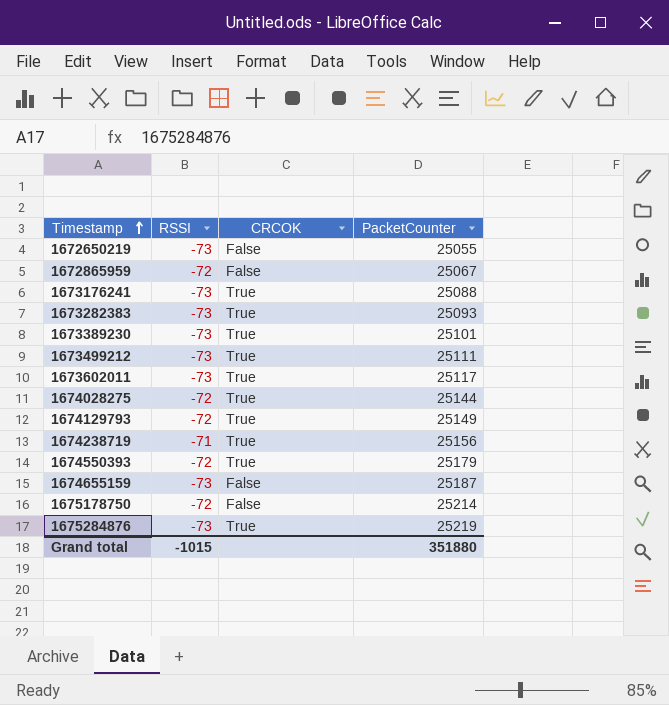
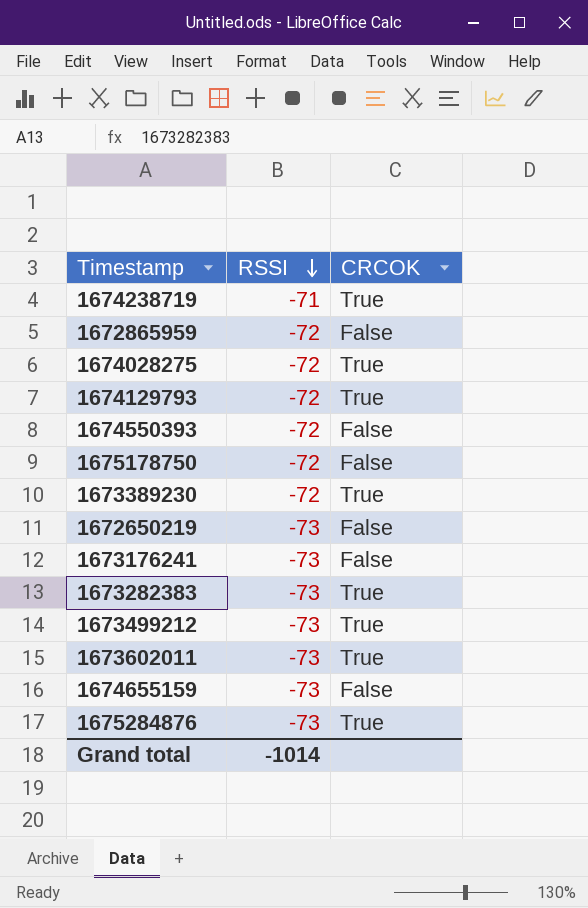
row order: Timestamp ascending -> RSSI descending
column PacketCounter | position: 4 -> none
1674550393 | CRCOK: True -> False
1673389230 | RSSI: -73 -> -72
1673176241 | CRCOK: True -> False
Grand total | RSSI: -1015 -> -1014

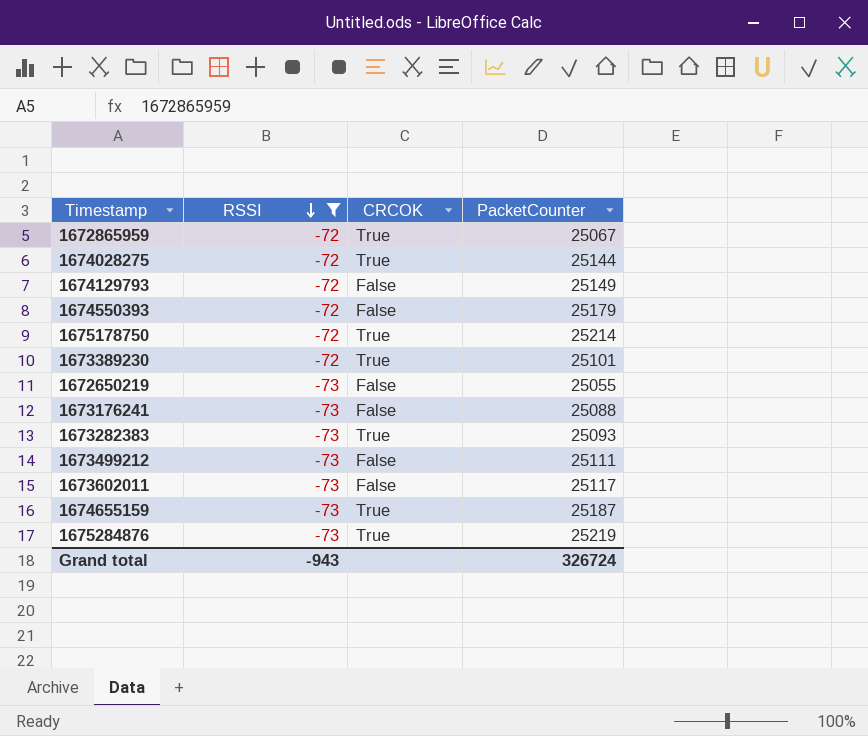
filter: none -> RSSI != -71
column PacketCounter | position: none -> 4
1672865959 | CRCOK: False -> True
1674129793 | CRCOK: True -> False
1675178750 | CRCOK: False -> True
1673499212 | CRCOK: True -> False
1673602011 | CRCOK: True -> False
1674655159 | CRCOK: False -> True
Grand total | RSSI: -1014 -> -943

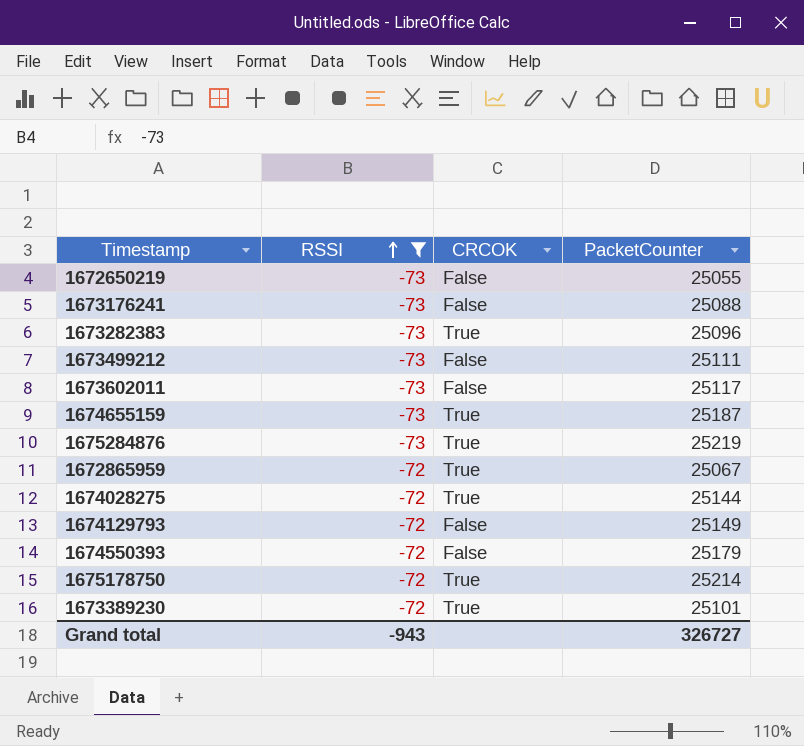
row order: RSSI descending -> RSSI ascending
1673282383 | PacketCounter: 25093 -> 25096
Grand total | PacketCounter: 326724 -> 326727

